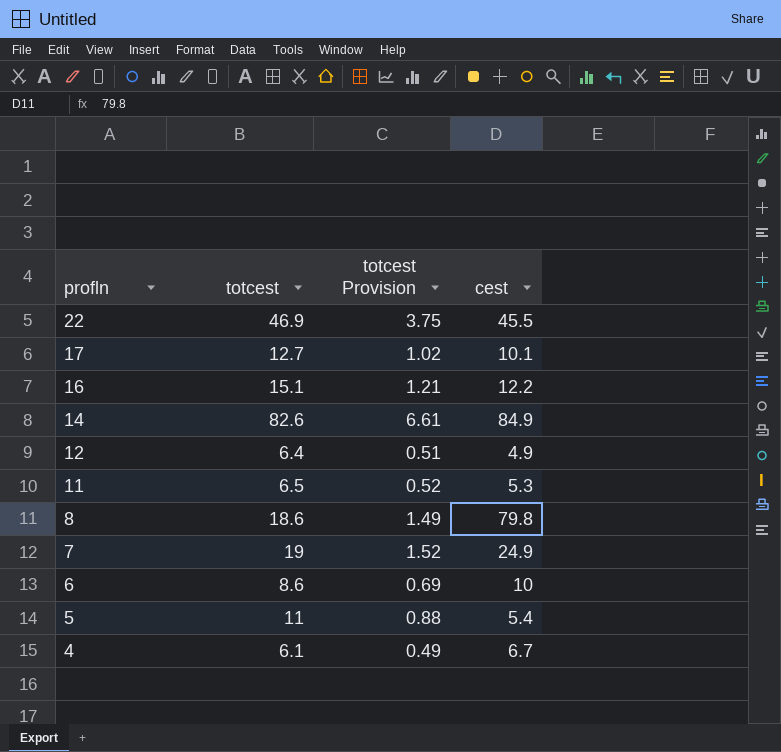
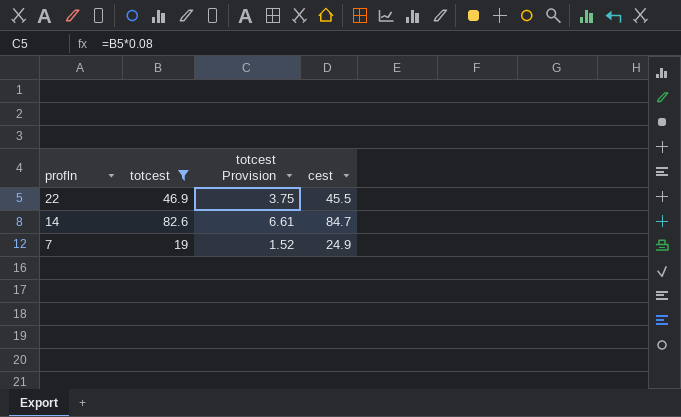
filter: none -> totcest >= 19
14 | cest: 84.9 -> 84.7

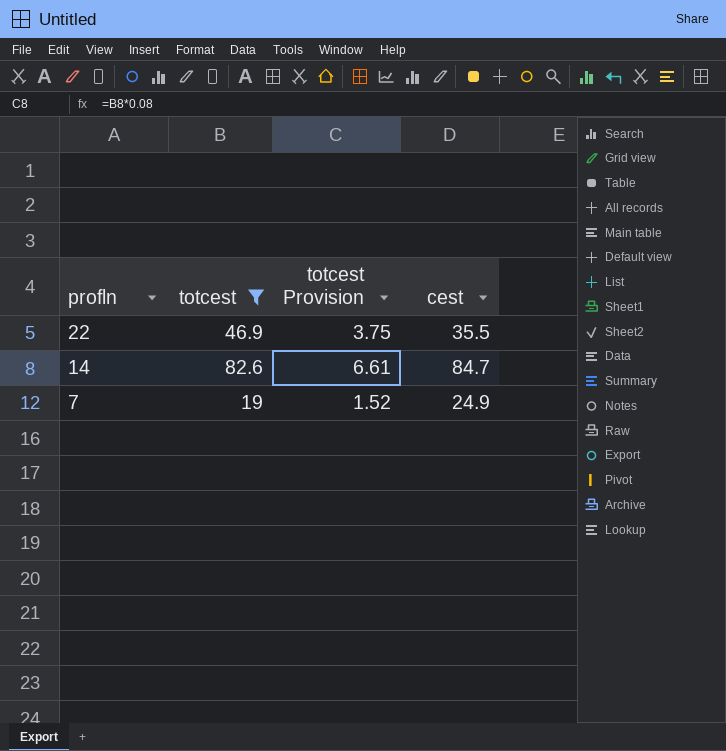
22 | cest: 45.5 -> 35.5

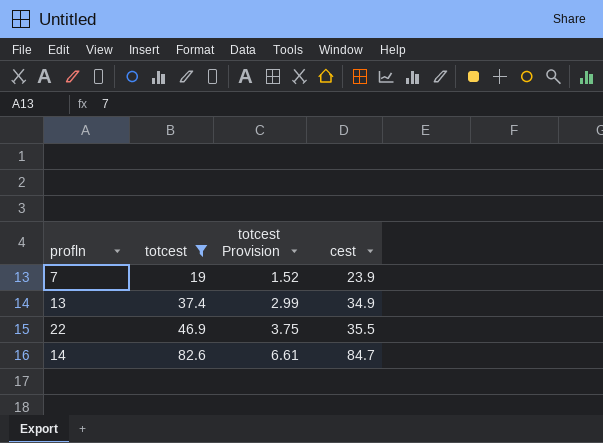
row order: profln descending -> totcest ascending
7 | cest: 24.9 -> 23.9
row 13: none -> 37.4 | 2.99 | 34.9

